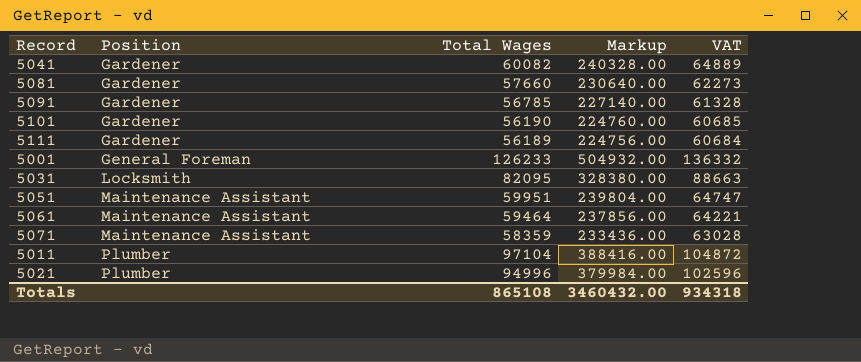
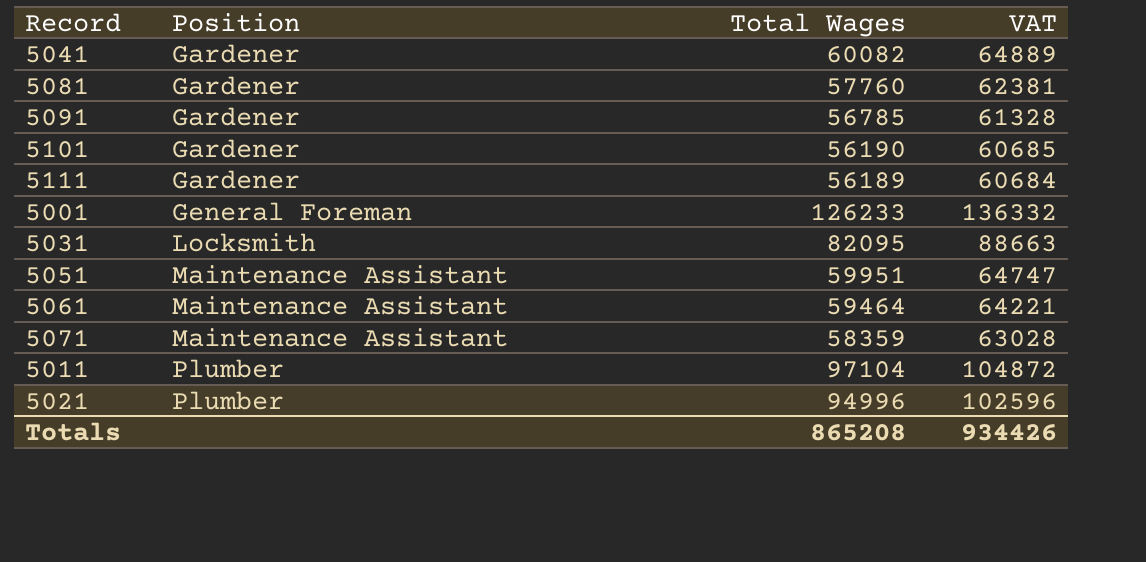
column Markup | formula: [Total Wages] * 4 -> none
5081 | Total Wages: 57660 -> 57760
5081 | VAT: 62273 -> 62381
Totals | Total Wages: 865108 -> 865208
Totals | VAT: 934318 -> 934426

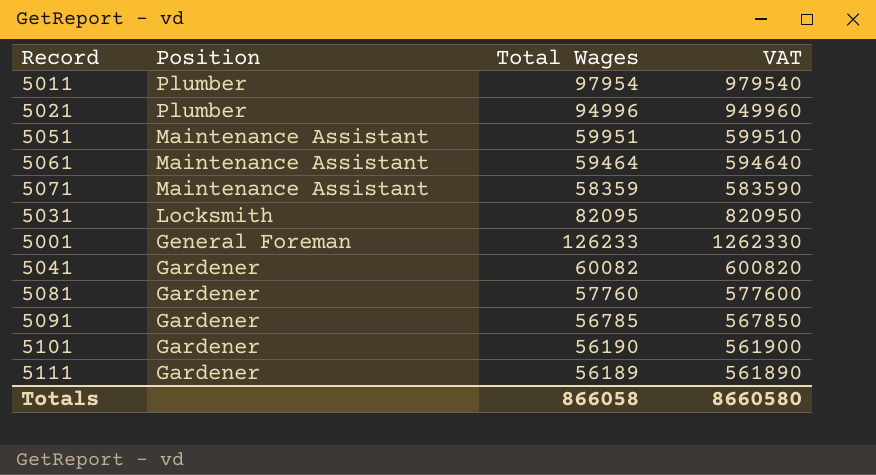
row order: Position ascending -> Position descending
column VAT | formula: [Total Wages] * 1.08 -> [Total Wages] * 10
5011 | Total Wages: 97104 -> 97954
Totals | Total Wages: 865208 -> 866058
Totals | VAT: 934426 -> 8660580

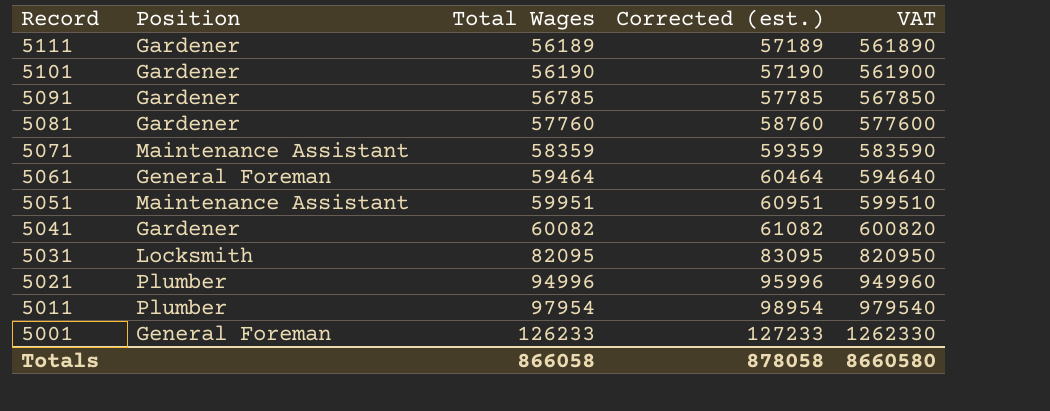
row order: Position descending -> Record descending
column Corrected (est.) | formula: none -> [Total Wages] + 1000
5061 | Position: Maintenance Assistant -> General Foreman

